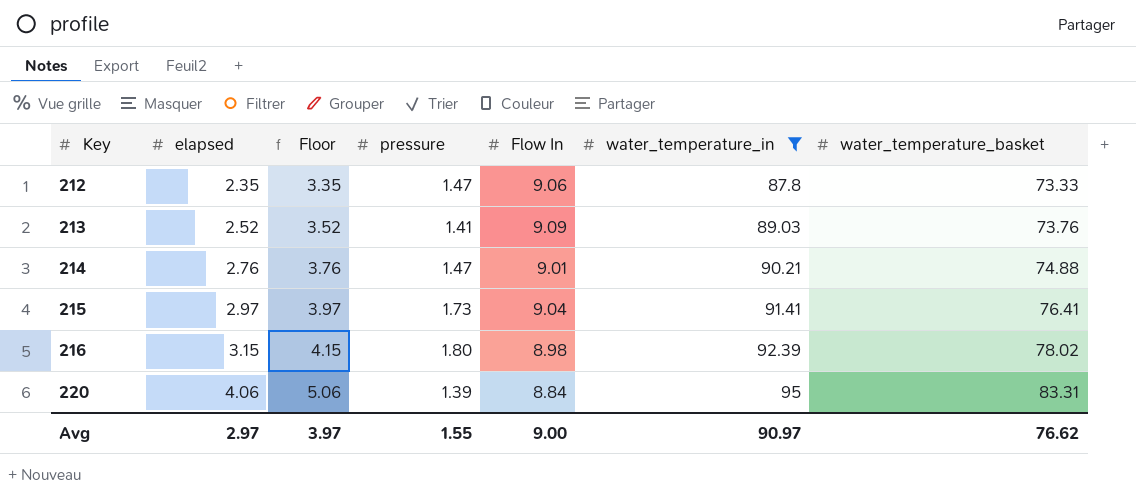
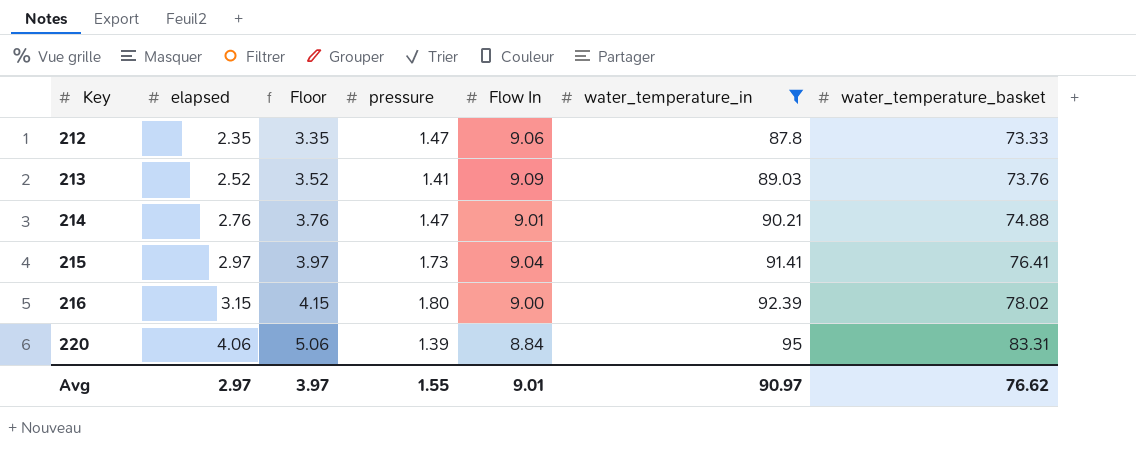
216 | Flow In: 8.98 -> 9.00
Avg | Flow In: 9.00 -> 9.01

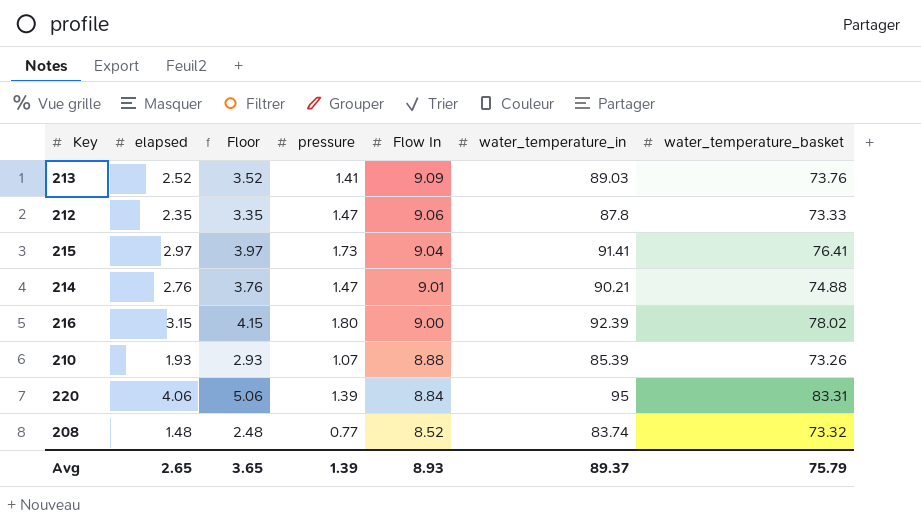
filter: water_temperature_in >= 87.8 -> none
row order: Key ascending -> Flow In descending
Avg | elapsed: 2.97 -> 2.65
Avg | Floor: 3.97 -> 3.65
Avg | pressure: 1.55 -> 1.39
Avg | Flow In: 9.01 -> 8.93
Avg | water_temperature_in: 90.97 -> 89.37
Avg | water_temperature_basket: 76.62 -> 75.79

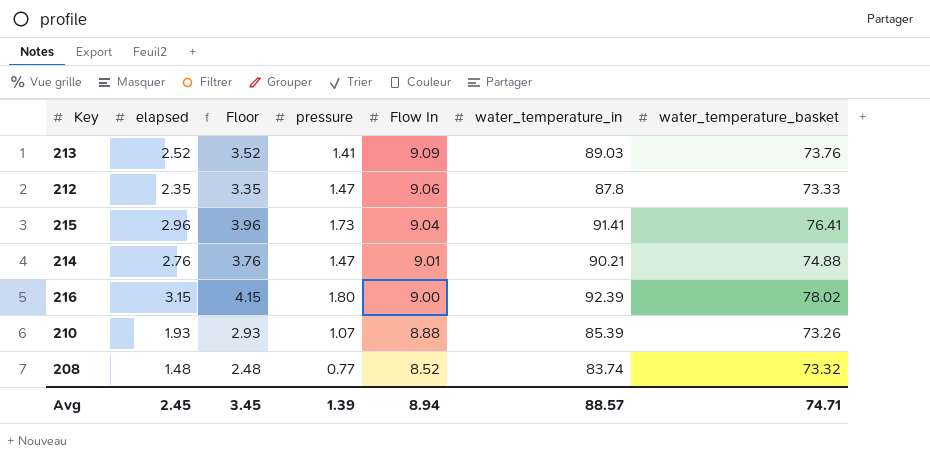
row 220: 4.06 | 5.06 | 1.39 | 8.84 | 95 | 83.31 -> none
215 | elapsed: 2.97 -> 2.96
215 | Floor: 3.97 -> 3.96
Avg | elapsed: 2.65 -> 2.45
Avg | Floor: 3.65 -> 3.45
Avg | Flow In: 8.93 -> 8.94
Avg | water_temperature_in: 89.37 -> 88.57
Avg | water_temperature_basket: 75.79 -> 74.71

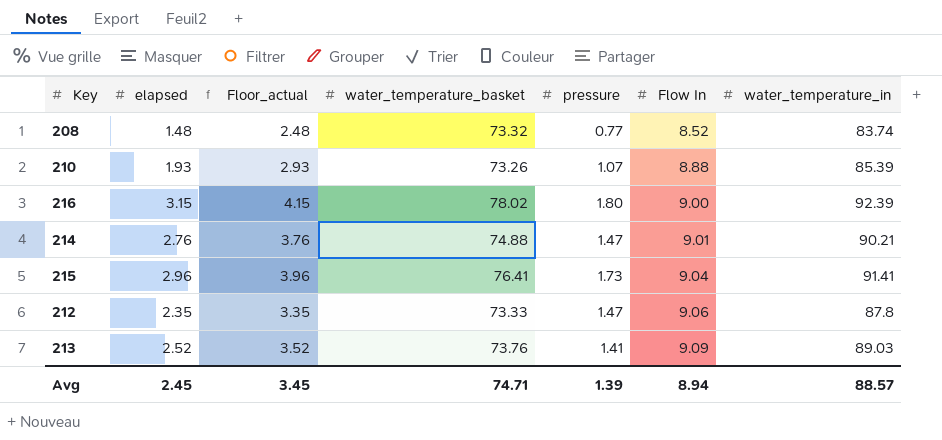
row order: Flow In descending -> Flow In ascending
column name: Floor -> Floor_actual
column water_temperature_basket | position: 7 -> 4

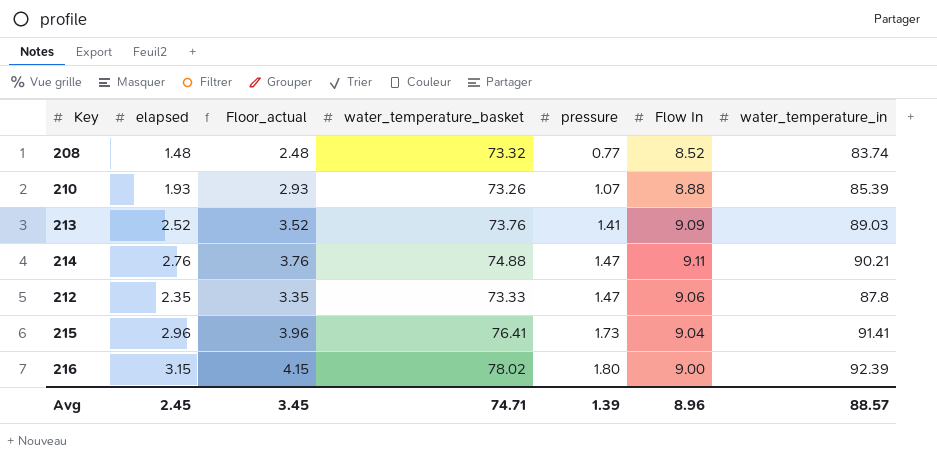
row order: Flow In ascending -> pressure ascending
214 | Flow In: 9.01 -> 9.11
Avg | Flow In: 8.94 -> 8.96

